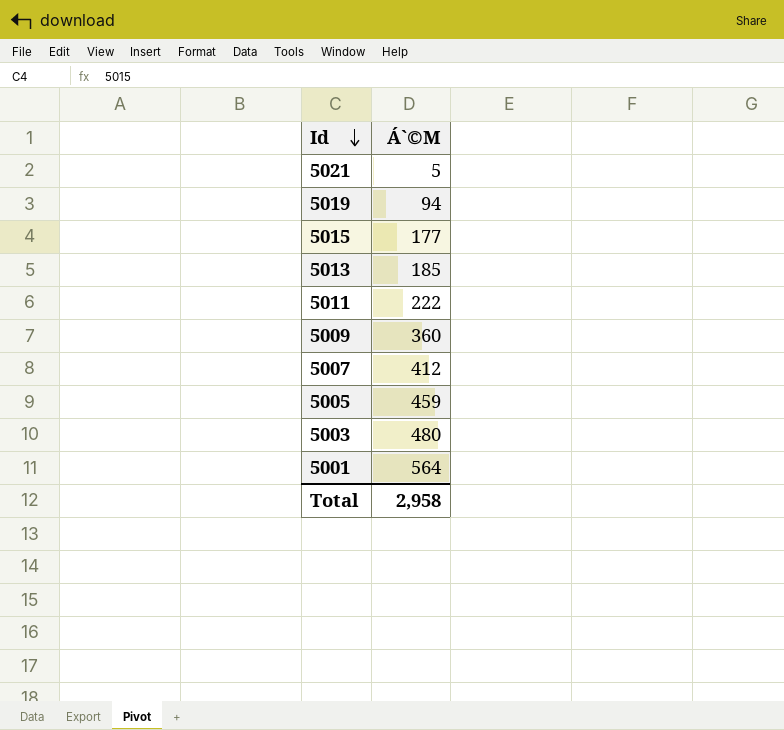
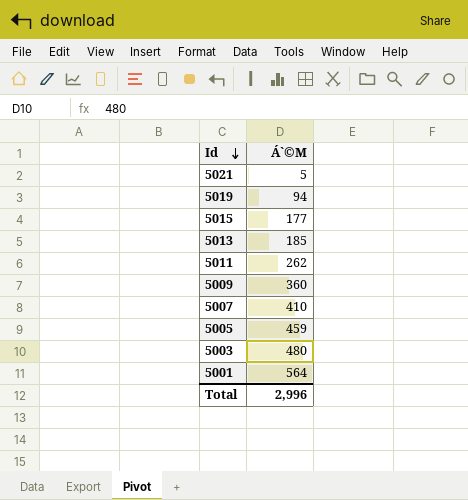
5011 | Á`©M: 222 -> 262
5007 | Á`©M: 412 -> 410
Total | Á`©M: 2,958 -> 2,996

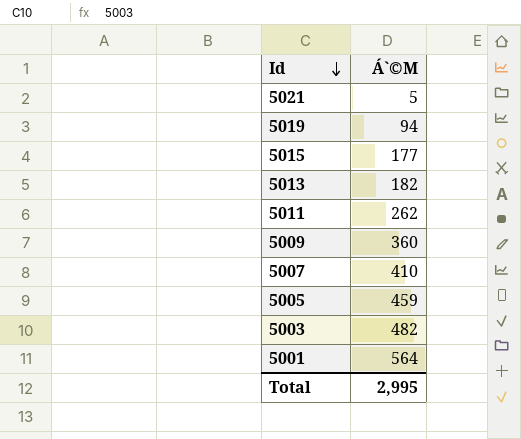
5013 | Á`©M: 185 -> 182
5003 | Á`©M: 480 -> 482
Total | Á`©M: 2,996 -> 2,995

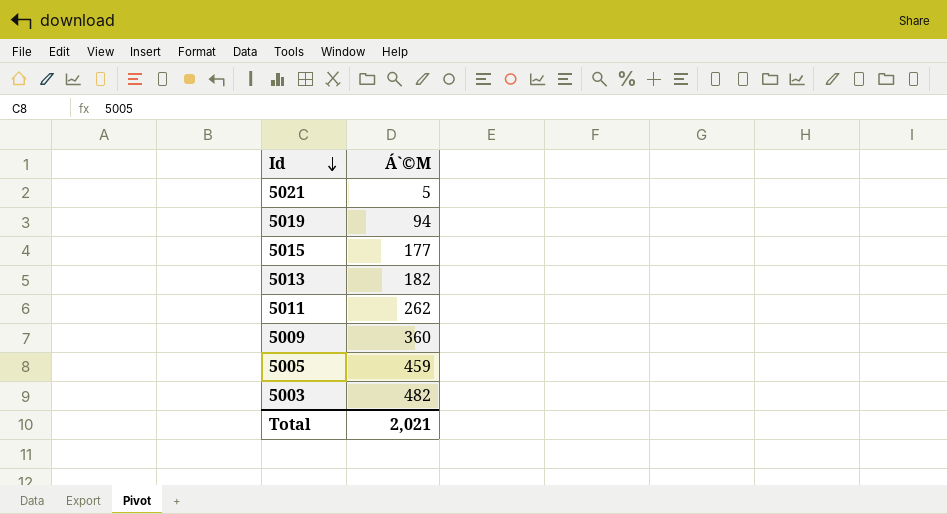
row 5007: 410 -> none
row 5001: 564 -> none
Total | Á`©M: 2,995 -> 2,021

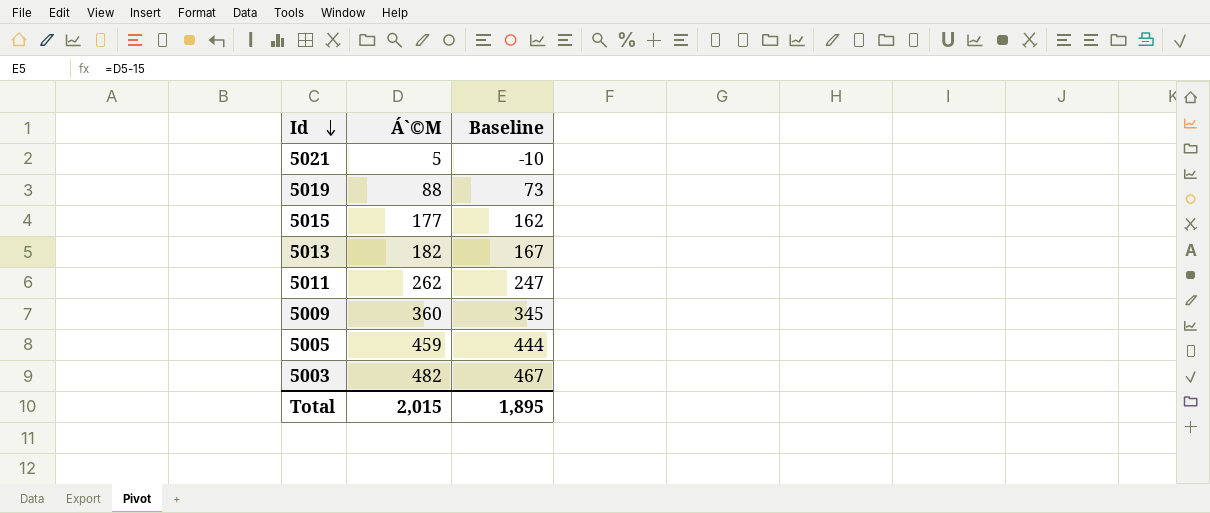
column Baseline | formula: none -> [Á`©M] - 15
5019 | Á`©M: 94 -> 88
Total | Á`©M: 2,021 -> 2,015

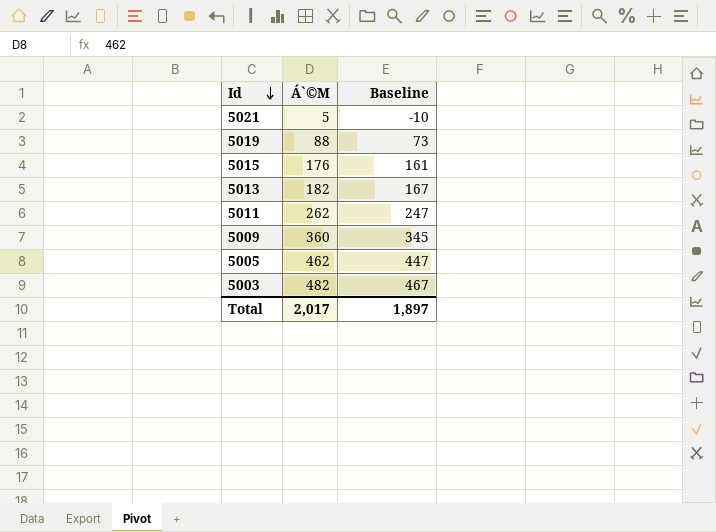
5015 | Á`©M: 177 -> 176
5015 | Baseline: 162 -> 161
5005 | Á`©M: 459 -> 462
5005 | Baseline: 444 -> 447
Total | Á`©M: 2,015 -> 2,017
Total | Baseline: 1,895 -> 1,897

